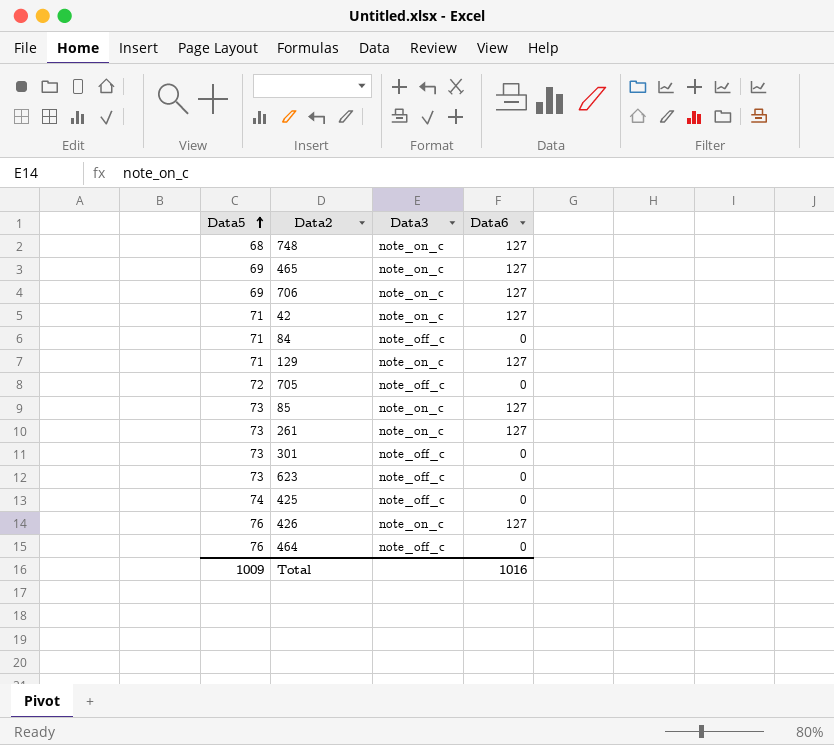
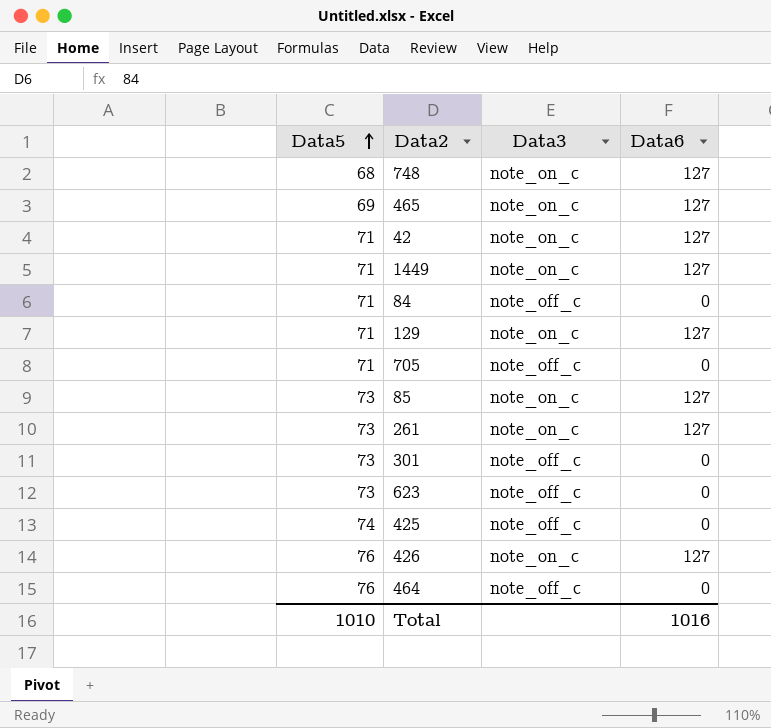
row 706: 69 | note_on_c | 127 -> none
row 1449: none -> 71 | note_on_c | 127
705 | Data5: 72 -> 71
Total | Data5: 1009 -> 1010

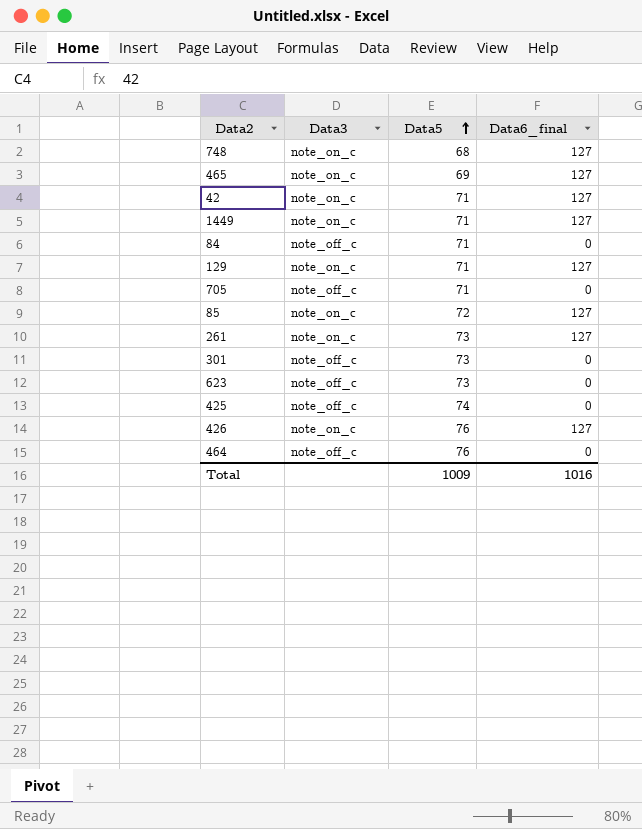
column Data5 | position: 1 -> 3
column name: Data6 -> Data6_final
85 | Data5: 73 -> 72
Total | Data5: 1010 -> 1009

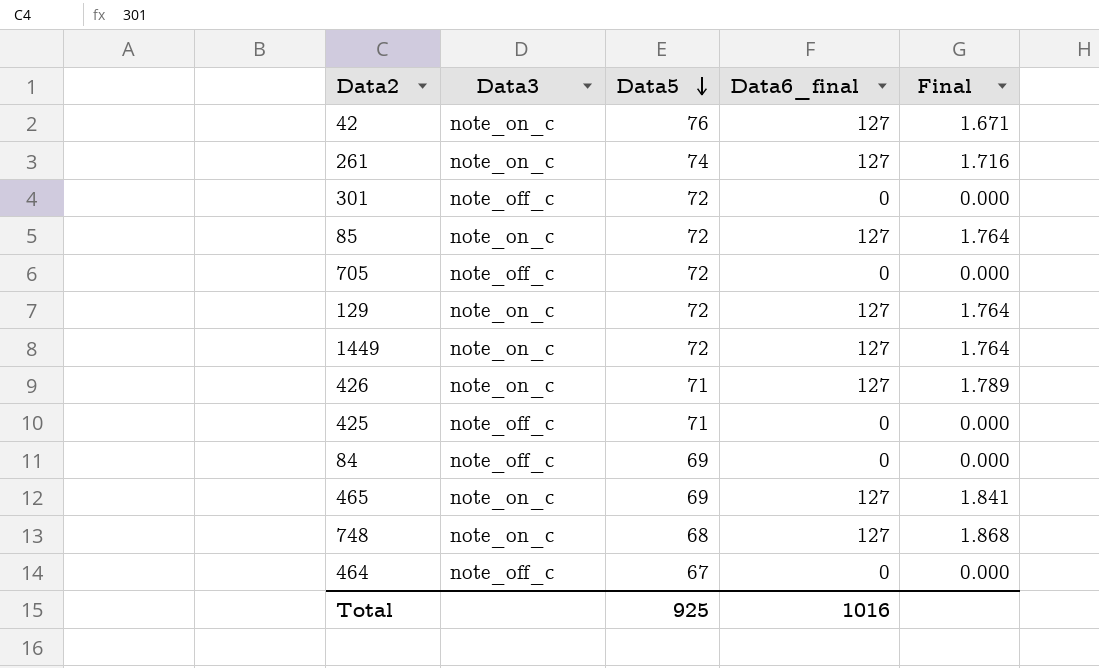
row order: Data5 ascending -> Data5 descending
column Final | formula: none -> [Data6_final] / [Data5]
row 623: note_off_c | 73 | 0 -> none
42 | Data5: 71 -> 76
261 | Data5: 73 -> 74
301 | Data5: 73 -> 72
705 | Data5: 71 -> 72
129 | Data5: 71 -> 72
1449 | Data5: 71 -> 72
426 | Data5: 76 -> 71
425 | Data5: 74 -> 71
84 | Data5: 71 -> 69
464 | Data5: 76 -> 67
Total | Data5: 1009 -> 925

